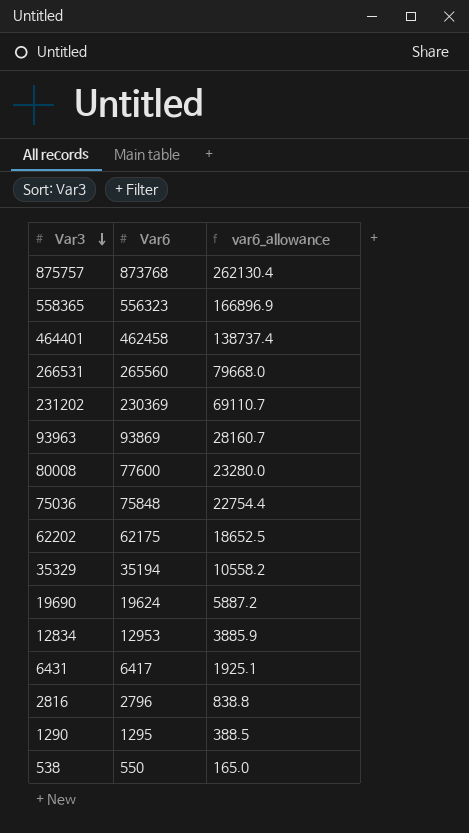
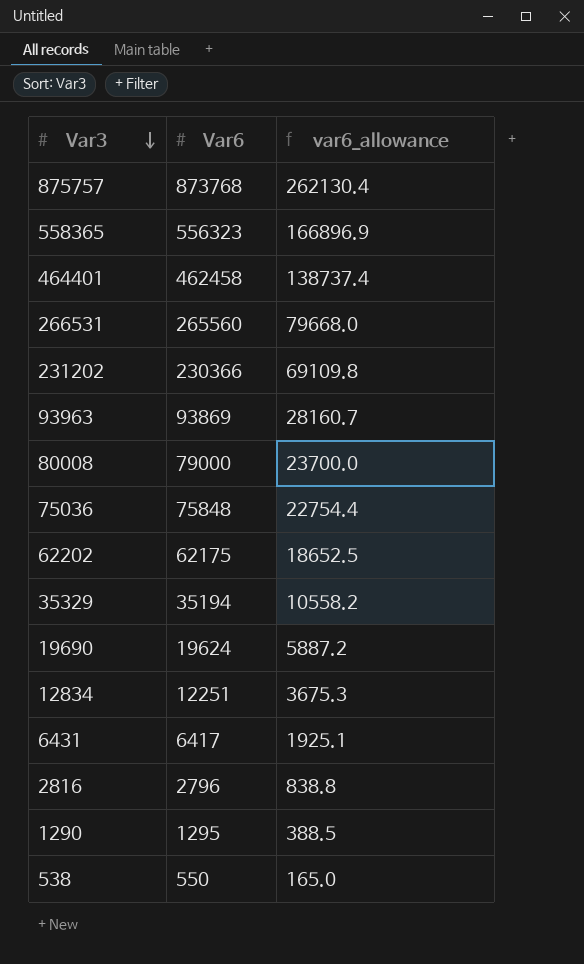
231202 | Var6: 230369 -> 230366
231202 | var6_allowance: 69110.7 -> 69109.8
80008 | Var6: 77600 -> 79000
80008 | var6_allowance: 23280.0 -> 23700.0
12834 | Var6: 12953 -> 12251
12834 | var6_allowance: 3885.9 -> 3675.3

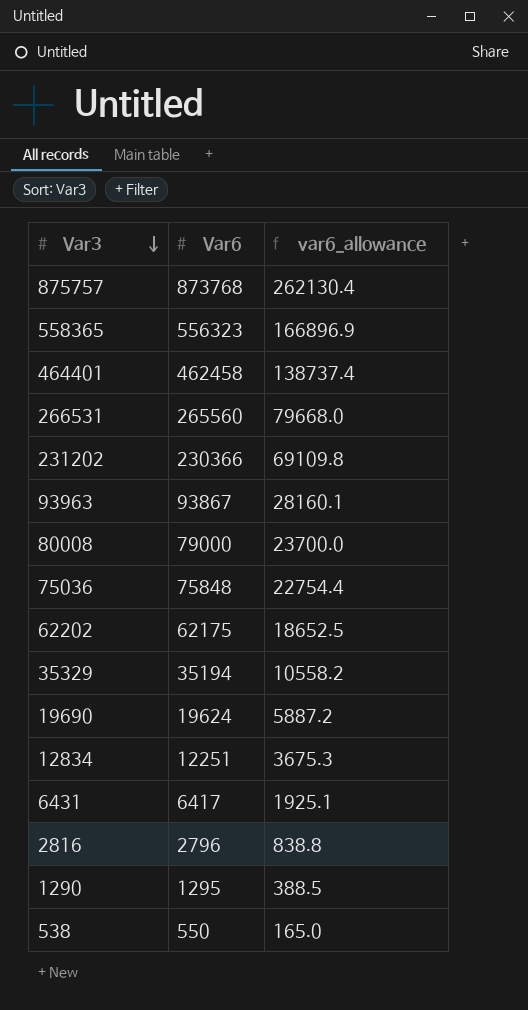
93963 | Var6: 93869 -> 93867
93963 | var6_allowance: 28160.7 -> 28160.1

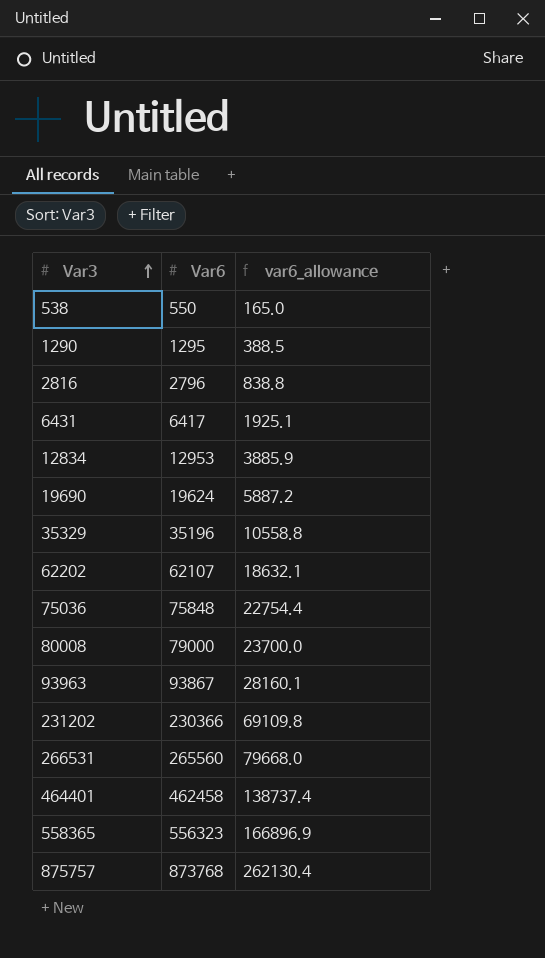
row order: Var3 descending -> Var3 ascending
12834 | Var6: 12251 -> 12953
12834 | var6_allowance: 3675.3 -> 3885.9
35329 | Var6: 35194 -> 35196
35329 | var6_allowance: 10558.2 -> 10558.8
62202 | Var6: 62175 -> 62107
62202 | var6_allowance: 18652.5 -> 18632.1

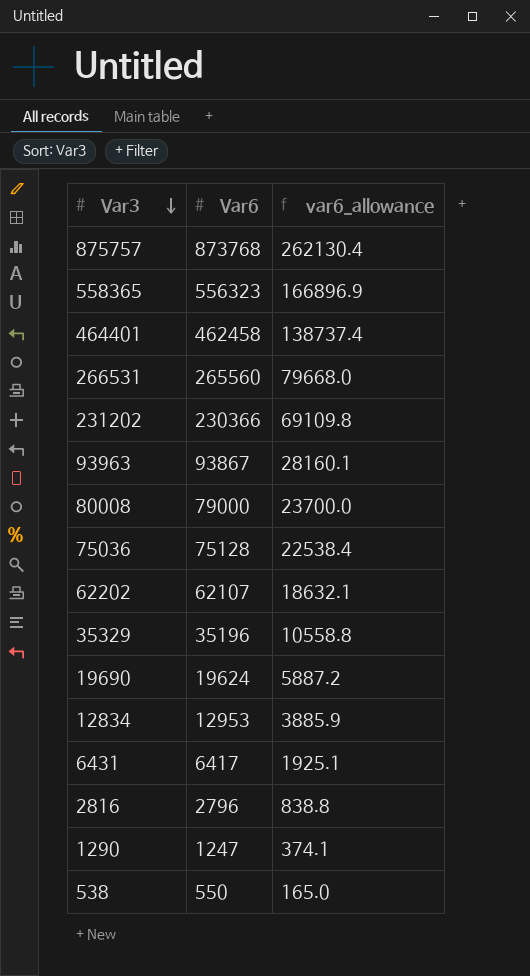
row order: Var3 ascending -> Var3 descending
75036 | Var6: 75848 -> 75128
75036 | var6_allowance: 22754.4 -> 22538.4
1290 | Var6: 1295 -> 1247
1290 | var6_allowance: 388.5 -> 374.1

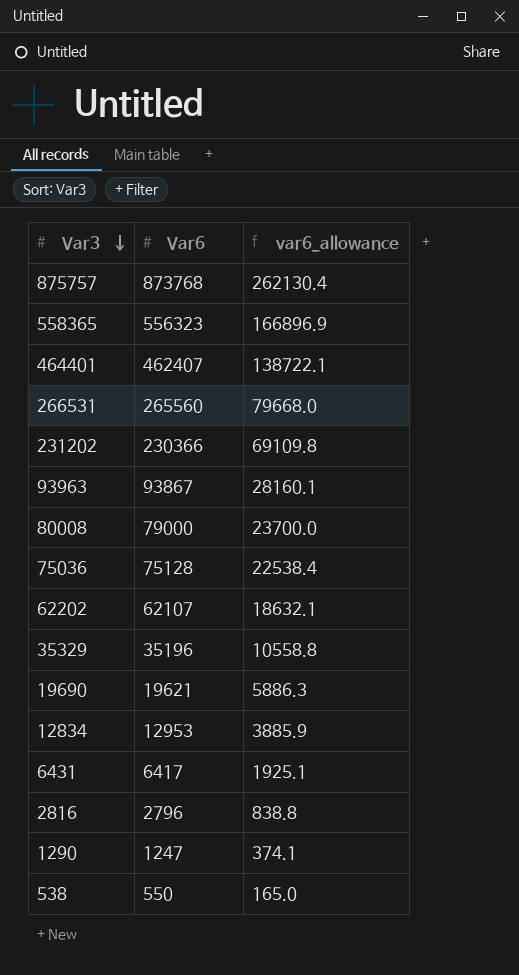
464401 | Var6: 462458 -> 462407
464401 | var6_allowance: 138737.4 -> 138722.1
19690 | Var6: 19624 -> 19621
19690 | var6_allowance: 5887.2 -> 5886.3

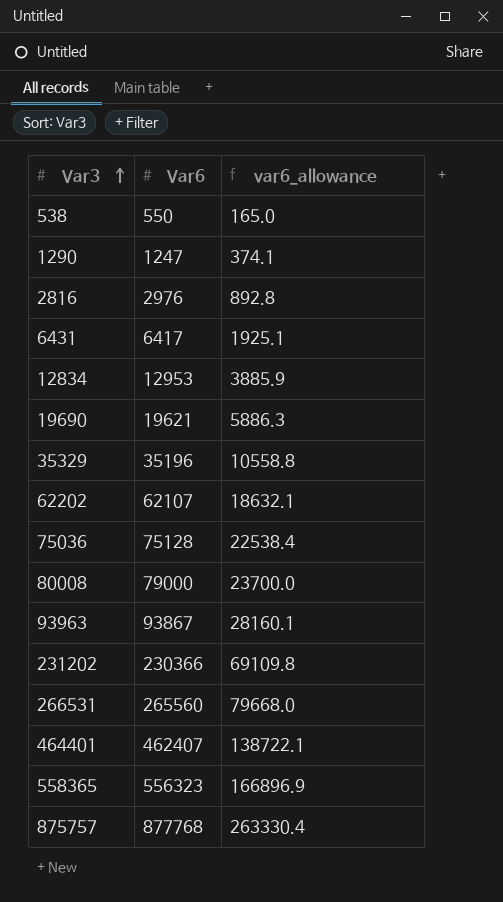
row order: Var3 descending -> Var3 ascending
2816 | Var6: 2796 -> 2976
2816 | var6_allowance: 838.8 -> 892.8
875757 | Var6: 873768 -> 877768
875757 | var6_allowance: 262130.4 -> 263330.4

